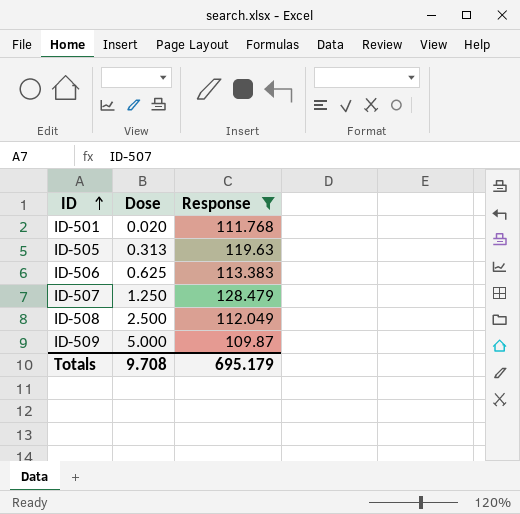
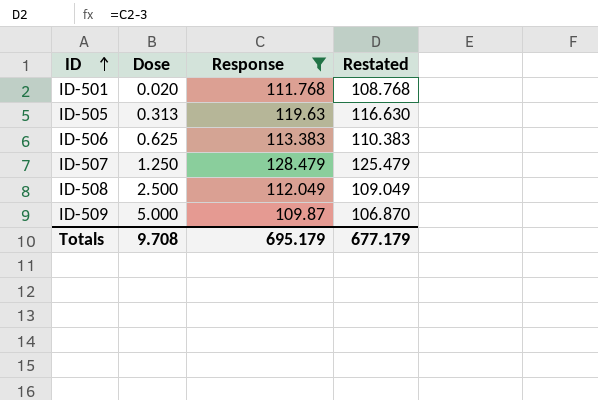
column Restated | formula: none -> [Response] - 3

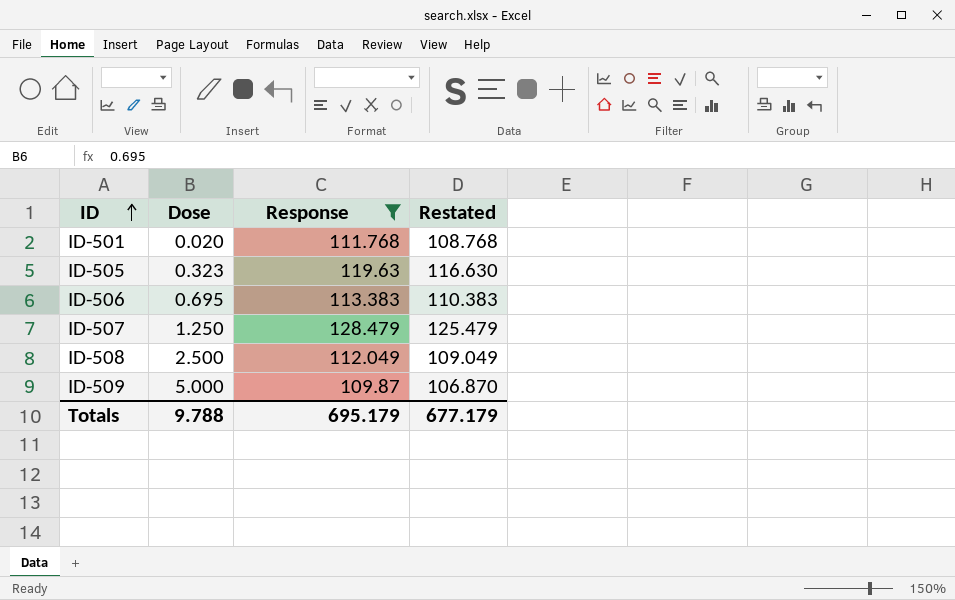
ID-505 | Dose: 0.313 -> 0.323
ID-506 | Dose: 0.625 -> 0.695
Totals | Dose: 9.708 -> 9.788

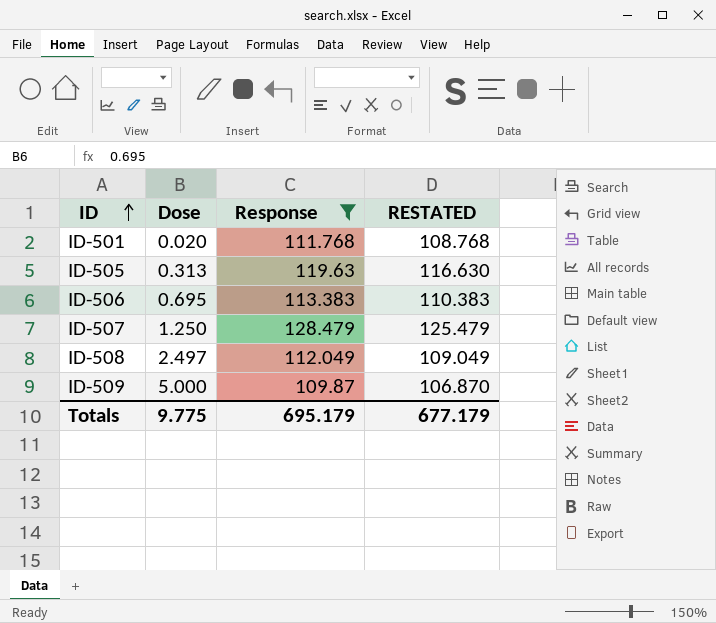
column name: Restated -> RESTATED
ID-505 | Dose: 0.323 -> 0.313
ID-508 | Dose: 2.500 -> 2.497
Totals | Dose: 9.788 -> 9.775

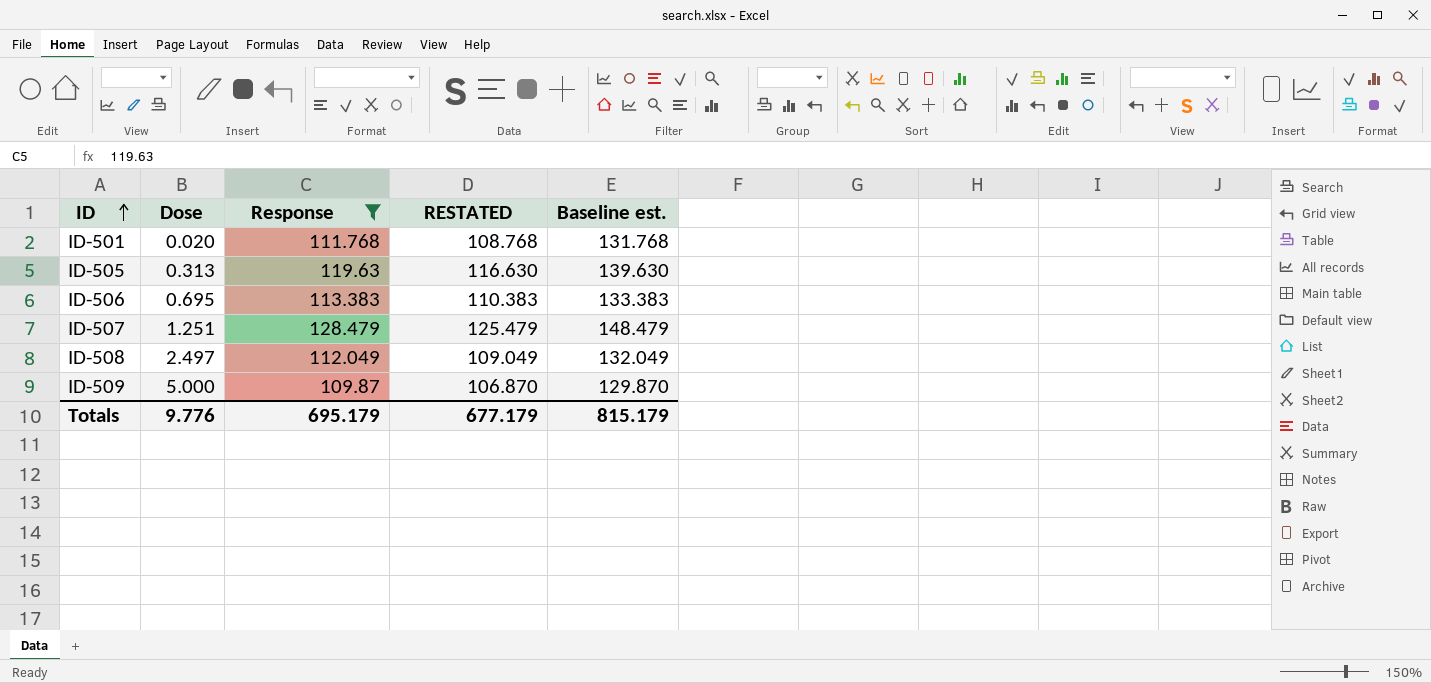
column Baseline est. | formula: none -> [Response] + 20
ID-507 | Dose: 1.250 -> 1.251
Totals | Dose: 9.775 -> 9.776

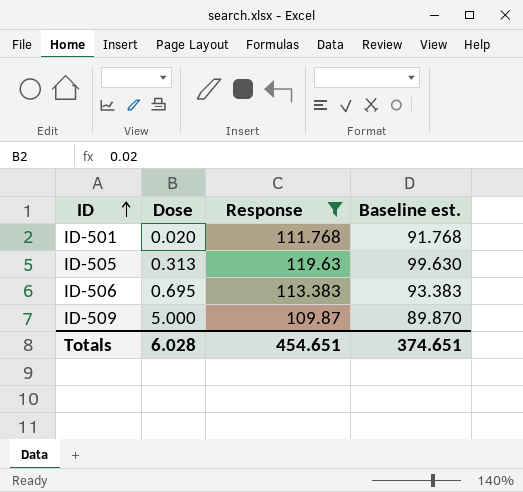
column RESTATED | formula: [Response] - 3 -> none
column Baseline est. | formula: [Response] + 20 -> [Response] - 20
row ID-507: 1.251 | 128.479 | 125.479 | 148.479 -> none
row ID-508: 2.497 | 112.049 | 109.049 | 132.049 -> none
Totals | Dose: 9.776 -> 6.028
Totals | Response: 695.179 -> 454.651
Totals | Baseline est.: 815.179 -> 374.651

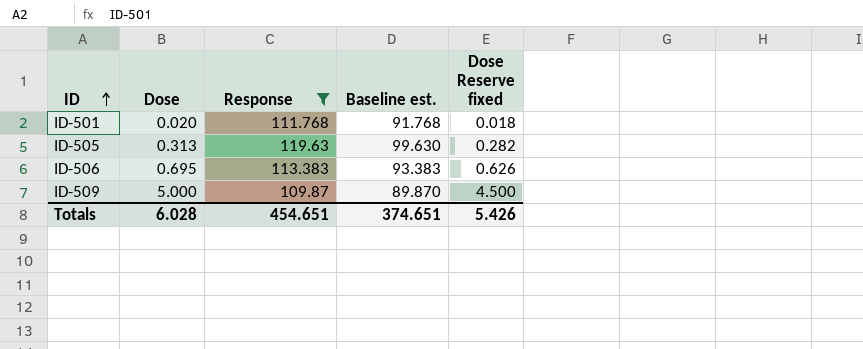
column Dose Reserve fixed | formula: none -> [Dose] * 0.9

